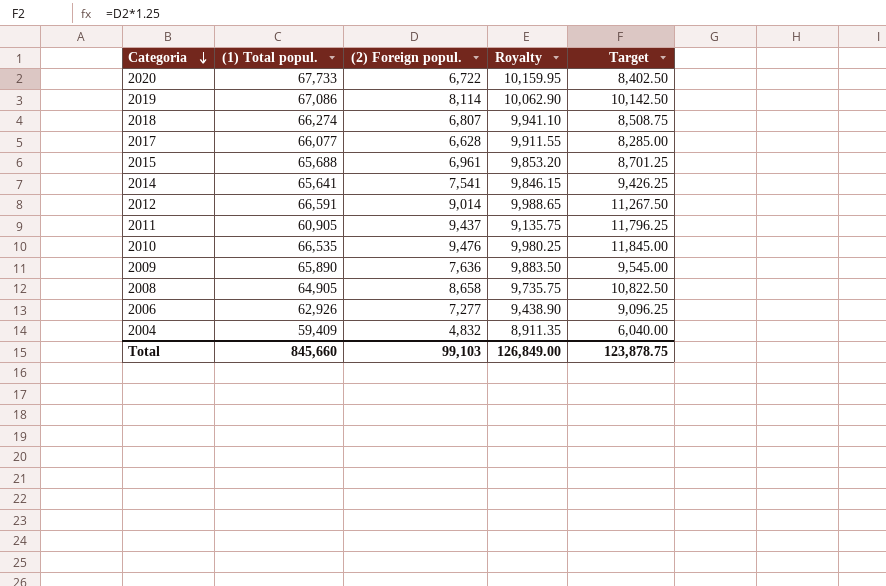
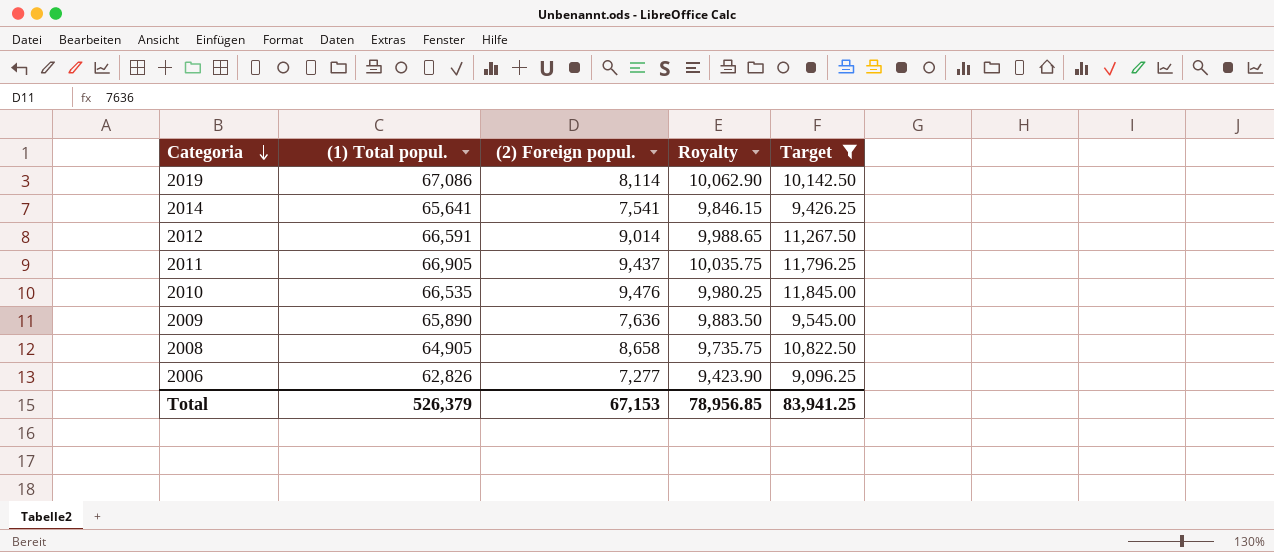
filter: none -> Target >= 9,096.25
2011 | (1) Total popul.: 60,905 -> 66,905
2011 | Royalty: 9,135.75 -> 10,035.75
2006 | (1) Total popul.: 62,926 -> 62,826
2006 | Royalty: 9,438.90 -> 9,423.90
Total | (1) Total popul.: 845,660 -> 526,379
Total | (2) Foreign popul.: 99,103 -> 67,153
Total | Royalty: 126,849.00 -> 78,956.85
Total | Target: 123,878.75 -> 83,941.25

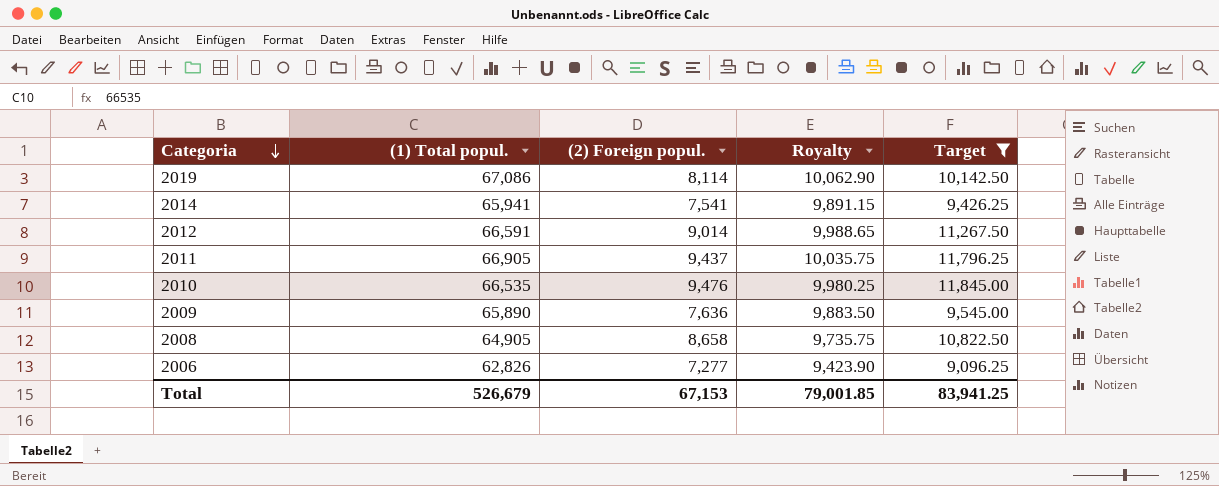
2014 | (1) Total popul.: 65,641 -> 65,941
2014 | Royalty: 9,846.15 -> 9,891.15
Total | (1) Total popul.: 526,379 -> 526,679
Total | Royalty: 78,956.85 -> 79,001.85

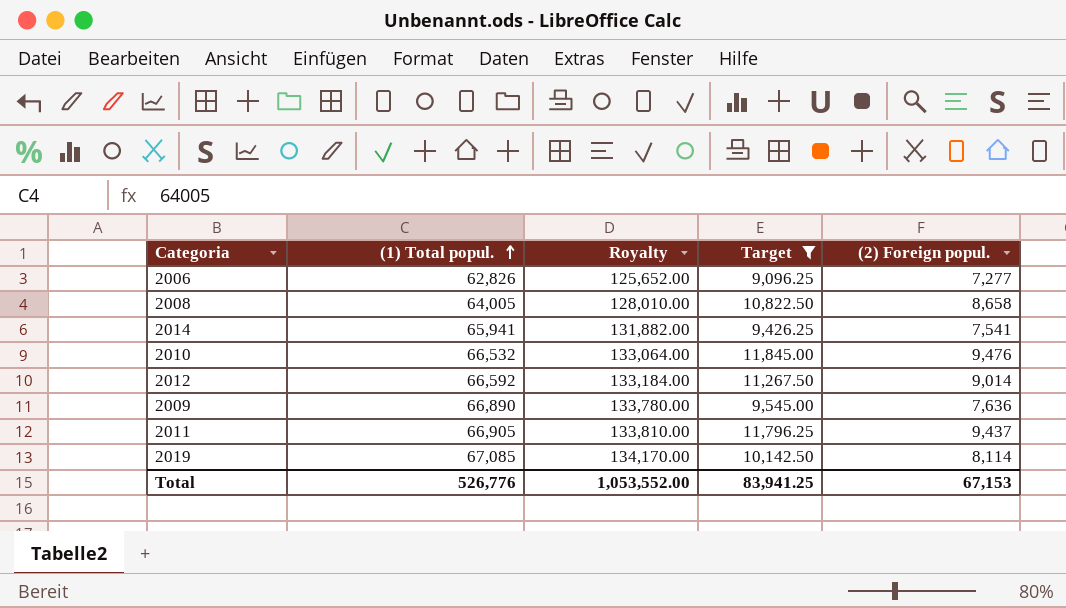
row order: Categoria descending -> (1) Total popul. ascending
column Royalty | formula: [(1) Total popul.] * 0.15 -> [(1) Total popul.] * 2
column (2) Foreign popul. | position: 3 -> 5
2008 | (1) Total popul.: 64,905 -> 64,005
2010 | (1) Total popul.: 66,535 -> 66,532
2012 | (1) Total popul.: 66,591 -> 66,592
2009 | (1) Total popul.: 65,890 -> 66,890
2019 | (1) Total popul.: 67,086 -> 67,085
Total | (1) Total popul.: 526,679 -> 526,776
Total | Royalty: 79,001.85 -> 1,053,552.00

